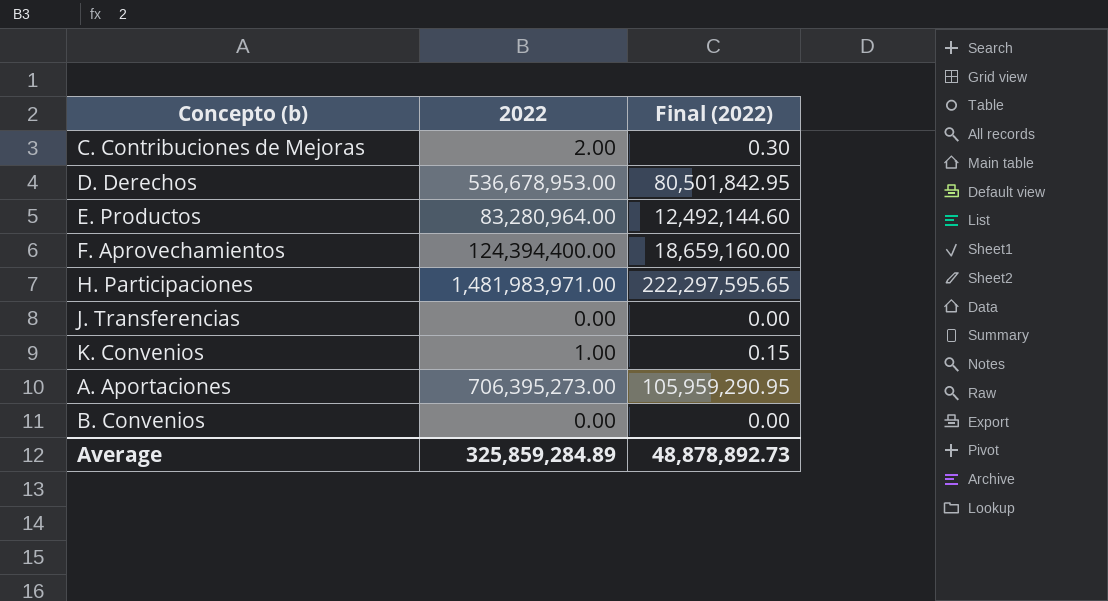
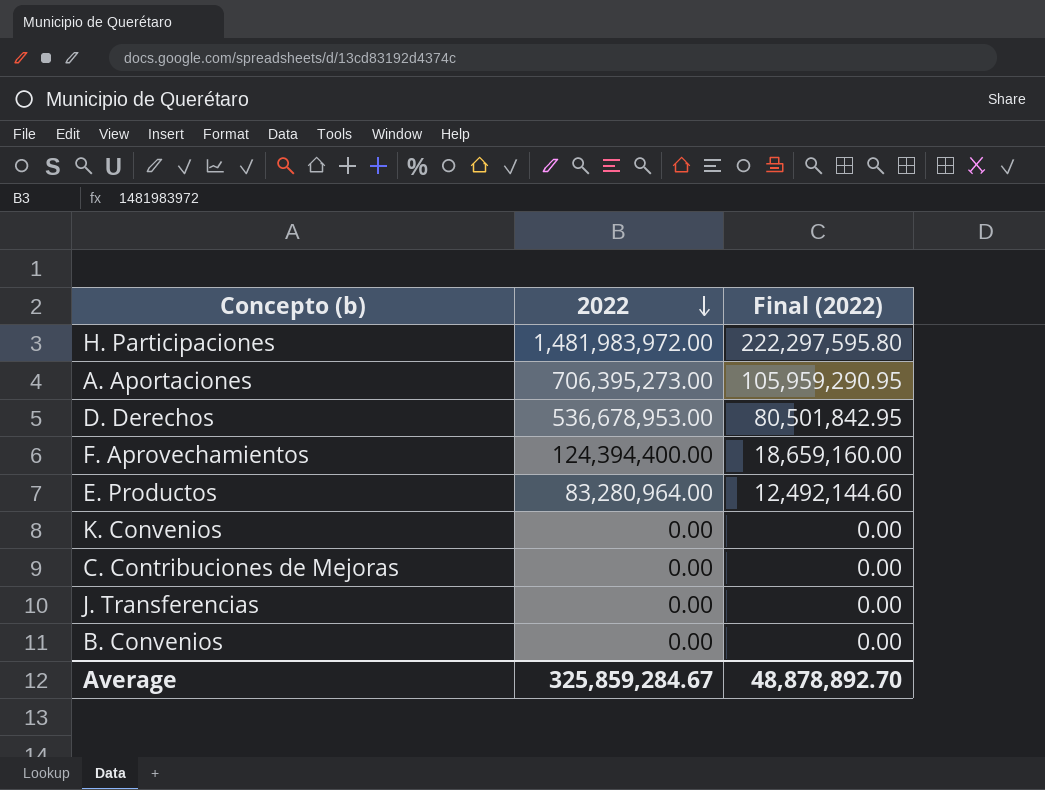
row order: none -> 2022 descending
H. Participaciones | 2022: 1,481,983,971.00 -> 1,481,983,972.00
H. Participaciones | Final (2022): 222,297,595.65 -> 222,297,595.80
K. Convenios | 2022: 1.00 -> 0.00
K. Convenios | Final (2022): 0.15 -> 0.00
C. Contribuciones de Mejoras | 2022: 2.00 -> 0.00
C. Contribuciones de Mejoras | Final (2022): 0.30 -> 0.00
Average | 2022: 325,859,284.89 -> 325,859,284.67
Average | Final (2022): 48,878,892.73 -> 48,878,892.70

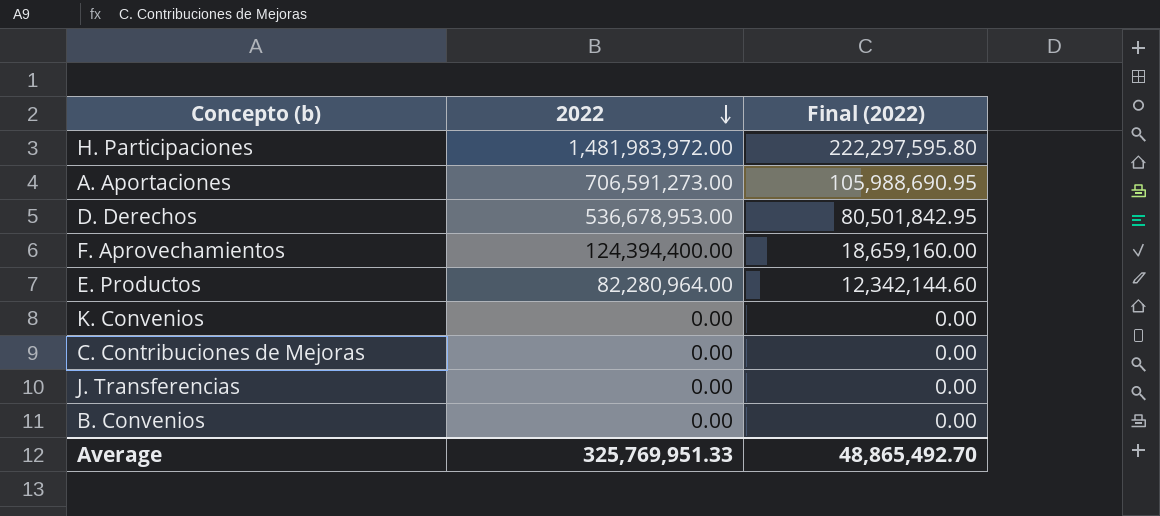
A. Aportaciones | 2022: 706,395,273.00 -> 706,591,273.00
A. Aportaciones | Final (2022): 105,959,290.95 -> 105,988,690.95
E. Productos | 2022: 83,280,964.00 -> 82,280,964.00
E. Productos | Final (2022): 12,492,144.60 -> 12,342,144.60
Average | 2022: 325,859,284.67 -> 325,769,951.33
Average | Final (2022): 48,878,892.70 -> 48,865,492.70

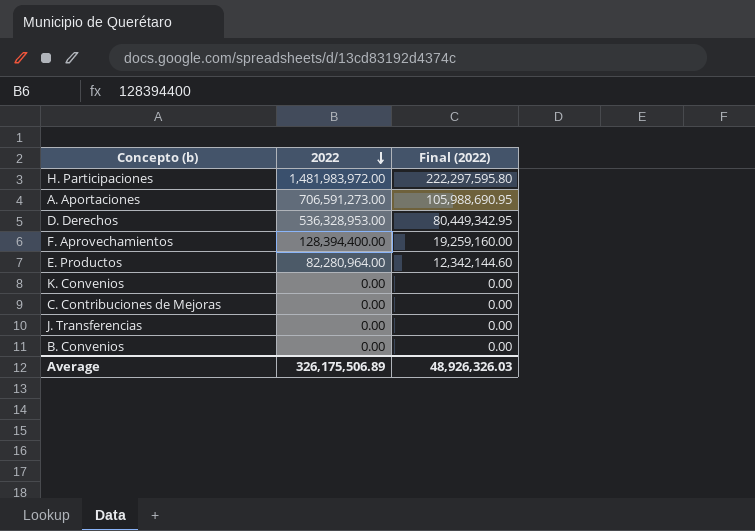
D. Derechos | 2022: 536,678,953.00 -> 536,328,953.00
D. Derechos | Final (2022): 80,501,842.95 -> 80,449,342.95
F. Aprovechamientos | 2022: 124,394,400.00 -> 128,394,400.00
F. Aprovechamientos | Final (2022): 18,659,160.00 -> 19,259,160.00
Average | 2022: 325,769,951.33 -> 326,175,506.89
Average | Final (2022): 48,865,492.70 -> 48,926,326.03

